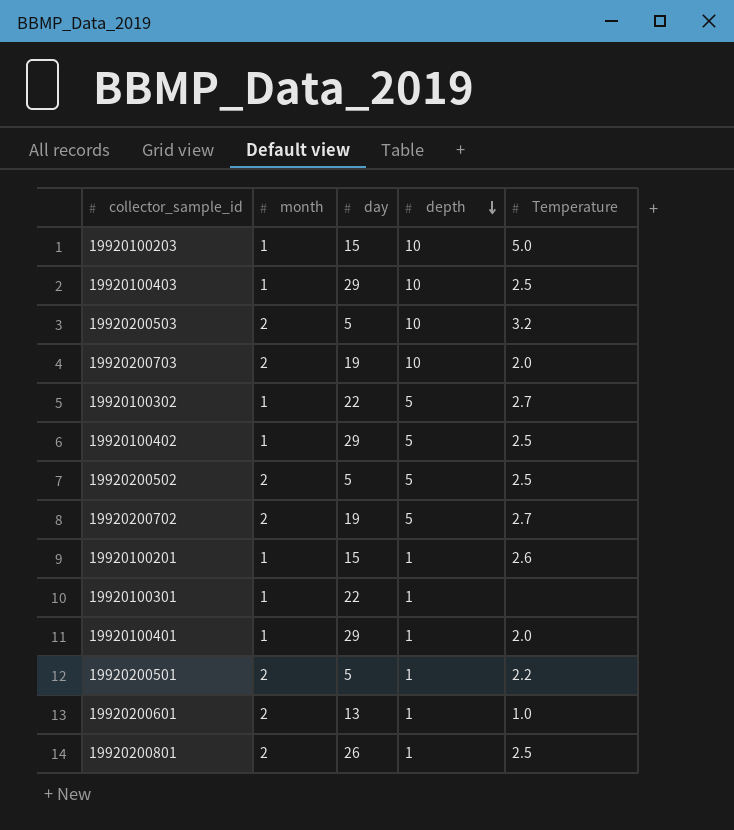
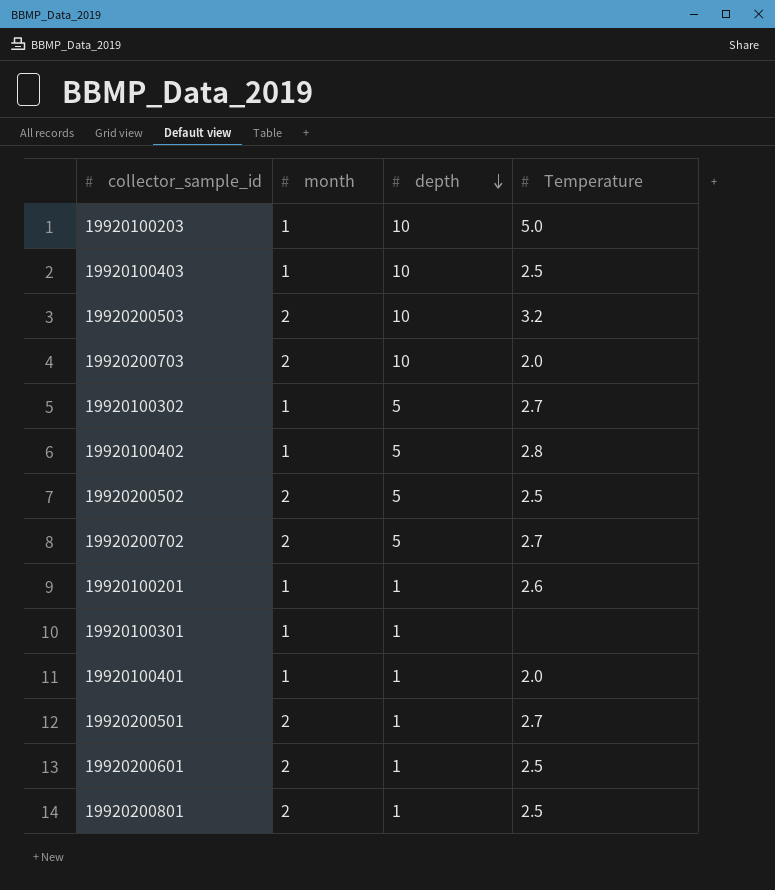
column day | position: 3 -> none
19920100402 | Temperature: 2.5 -> 2.8
19920200501 | Temperature: 2.2 -> 2.7
19920200601 | Temperature: 1.0 -> 2.5

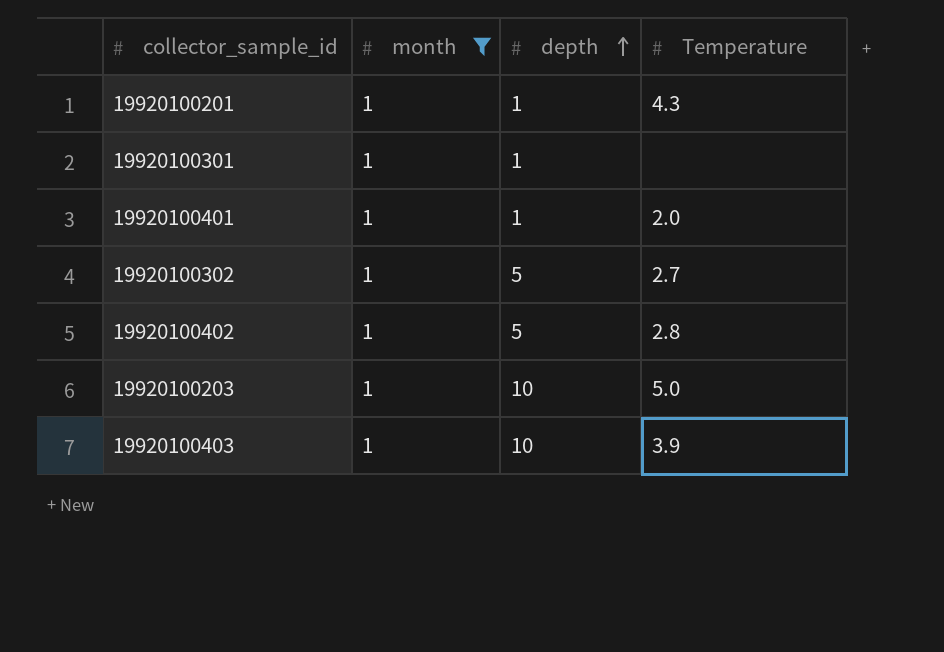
filter: none -> month = 1
row order: depth descending -> depth ascending
19920100201 | Temperature: 2.6 -> 4.3
19920100403 | Temperature: 2.5 -> 3.9

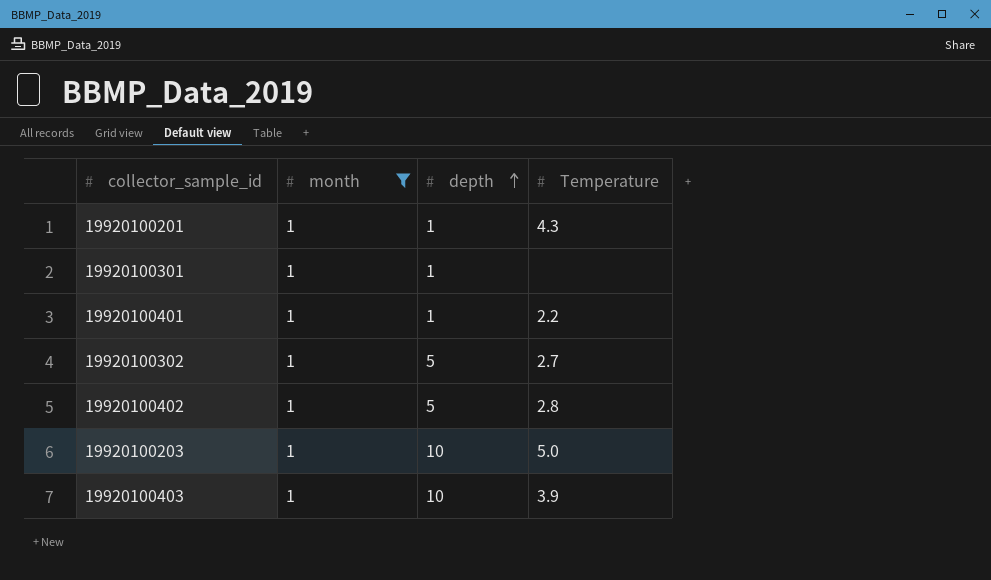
19920100401 | Temperature: 2.0 -> 2.2

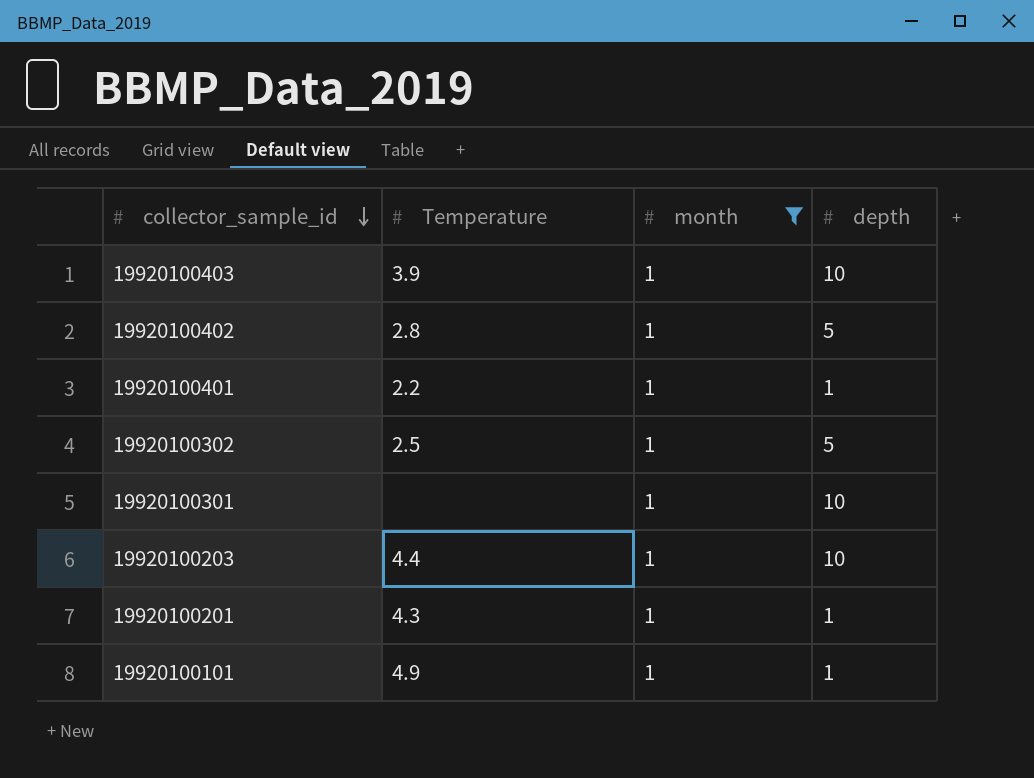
row order: depth ascending -> collector_sample_id descending
column Temperature | position: 4 -> 2
19920100302 | Temperature: 2.7 -> 2.5
19920100301 | depth: 1 -> 10
19920100203 | Temperature: 5.0 -> 4.4
row 19920100101: none -> 4.9 | 1 | 1

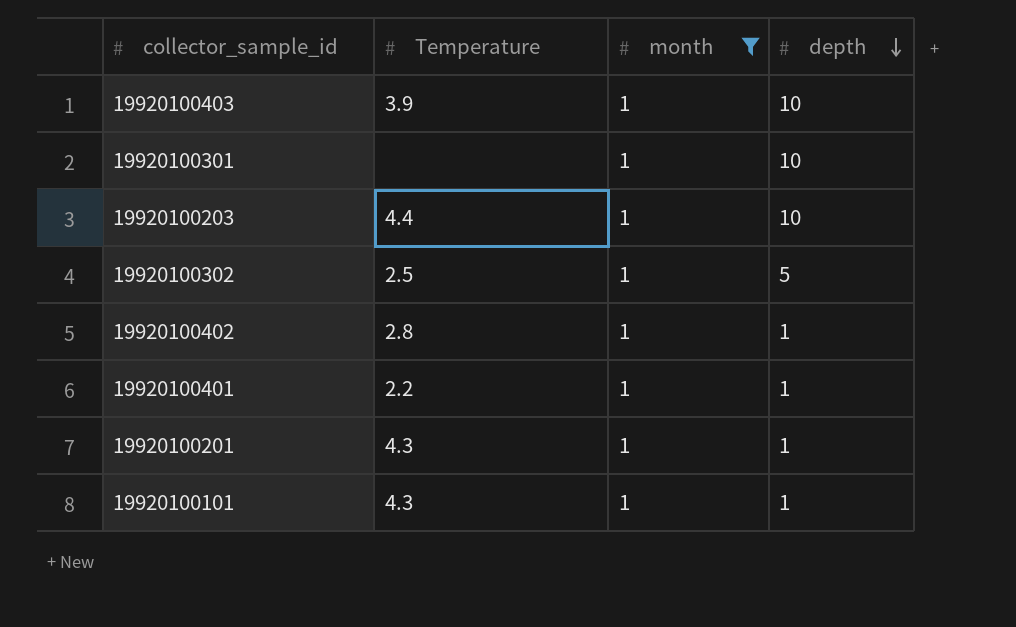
row order: collector_sample_id descending -> depth descending
19920100402 | depth: 5 -> 1
19920100101 | Temperature: 4.9 -> 4.3

